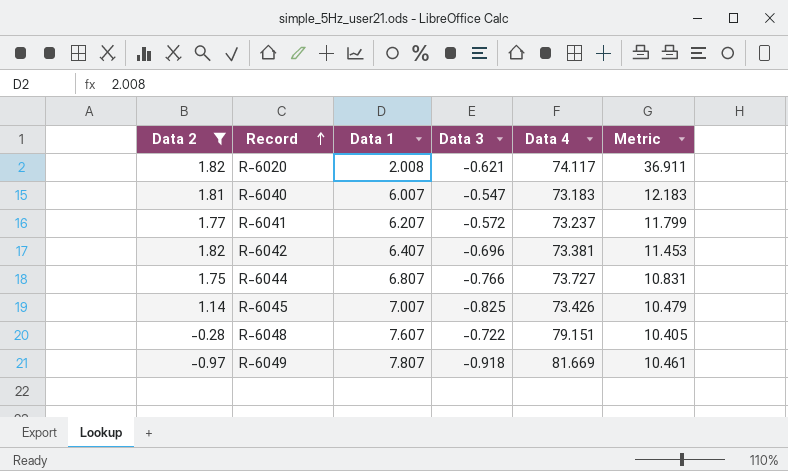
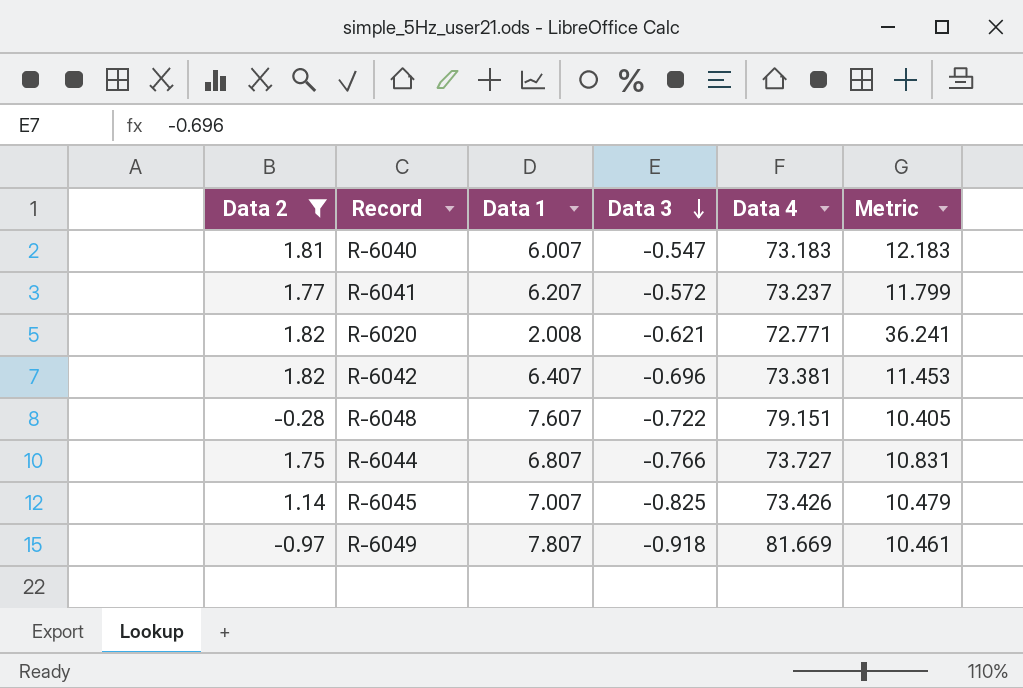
row order: Record ascending -> Data 3 descending
R-6020 | Data 4: 74.117 -> 72.771
R-6020 | Metric: 36.911 -> 36.241

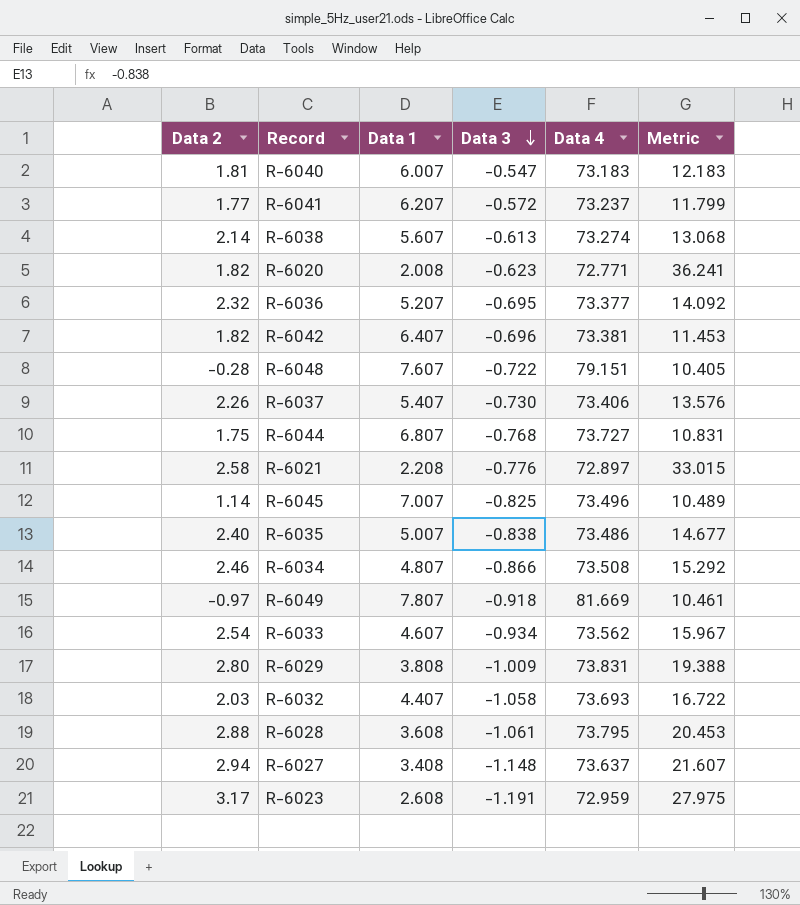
filter: Data 2 <= 1.82 -> none
R-6020 | Data 3: -0.621 -> -0.623
R-6044 | Data 3: -0.766 -> -0.768
R-6045 | Data 4: 73.426 -> 73.496
R-6045 | Metric: 10.479 -> 10.489

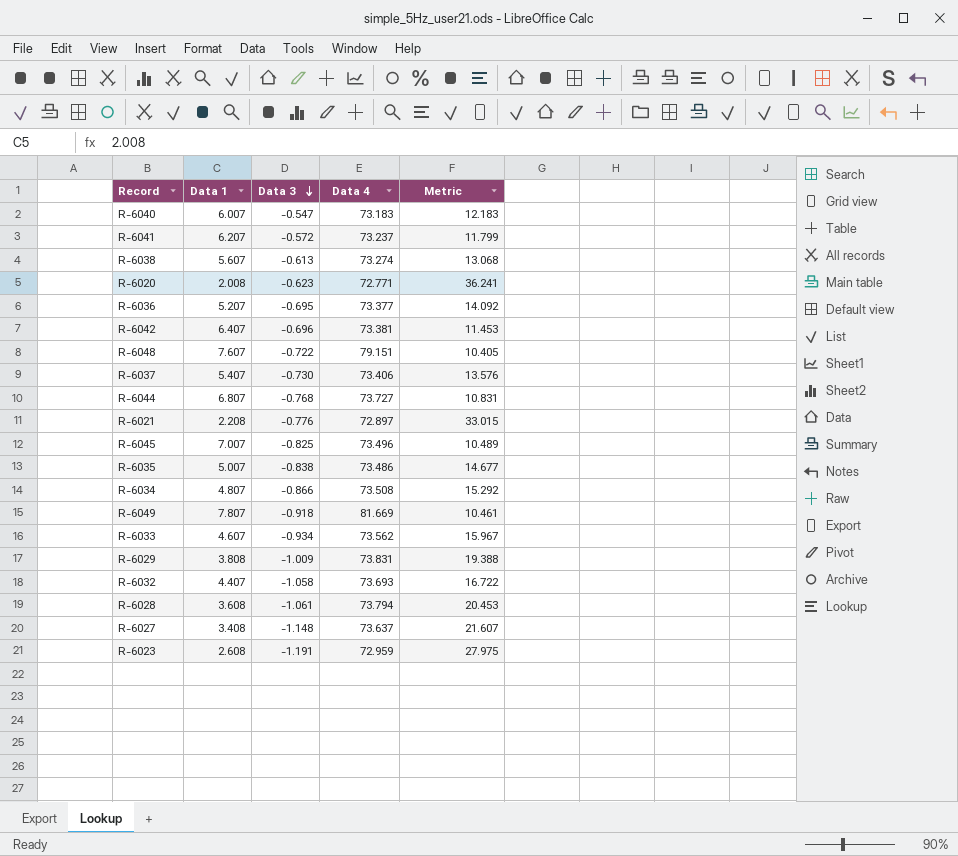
column Data 2 | position: 1 -> none
R-6028 | Data 4: 73.795 -> 73.794

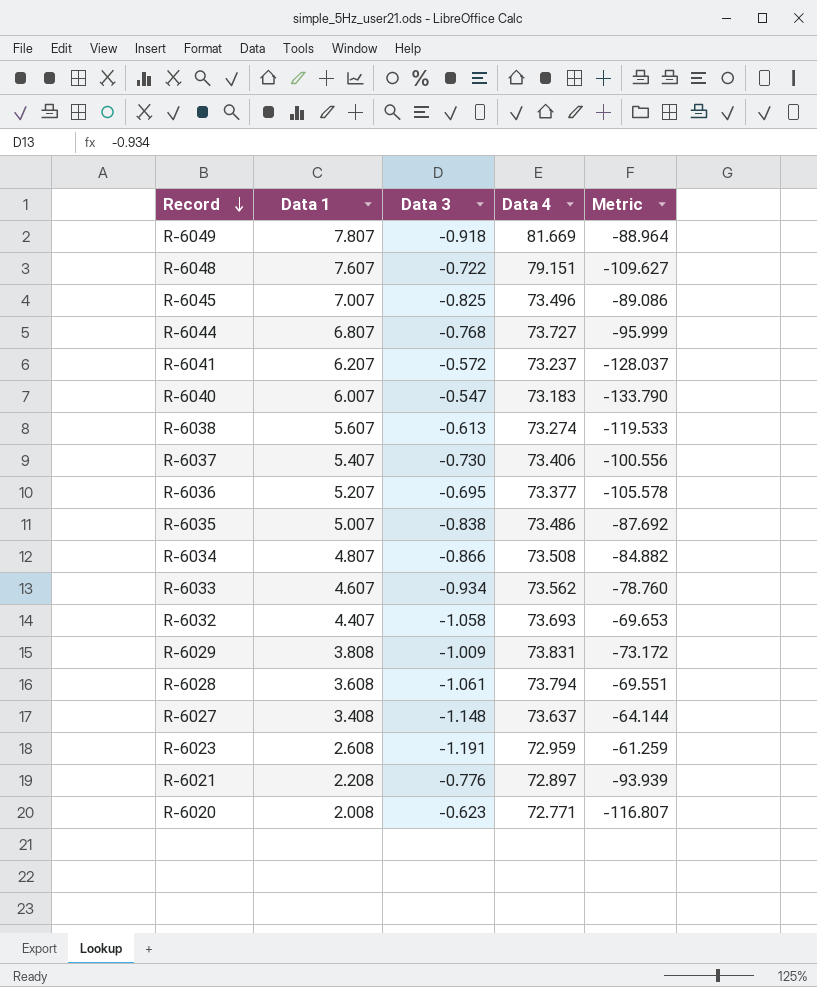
row order: Data 3 descending -> Record descending
column Metric | formula: [Data 4] / [Data 1] -> [Data 4] / [Data 3]
row R-6042: 6.407 | -0.696 | 73.381 | 11.453 -> none

